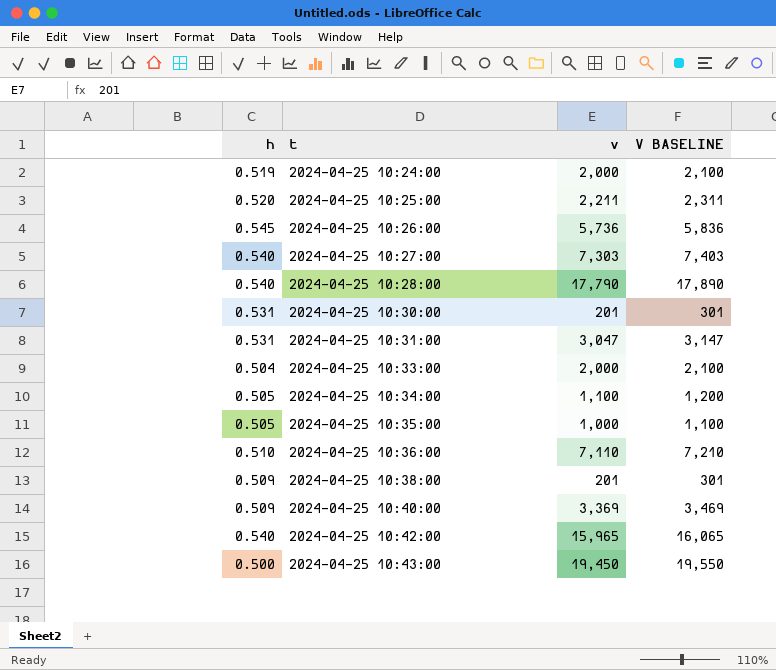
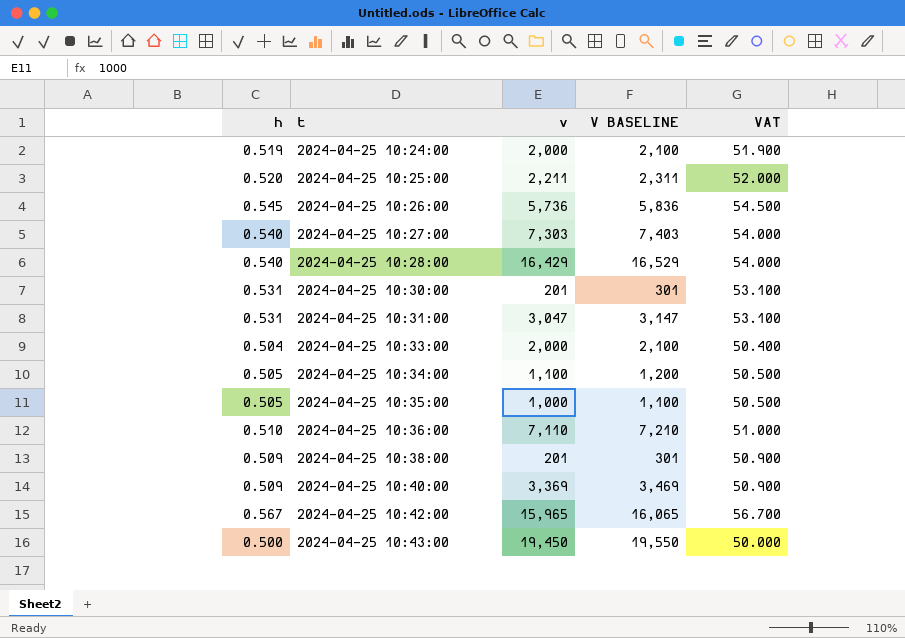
column VAT | formula: none -> [h] * 100
2024-04-25 10:28:00 | v: 17,790 -> 16,429
2024-04-25 10:28:00 | V BASELINE: 17,890 -> 16,529
2024-04-25 10:42:00 | h: 0.540 -> 0.567

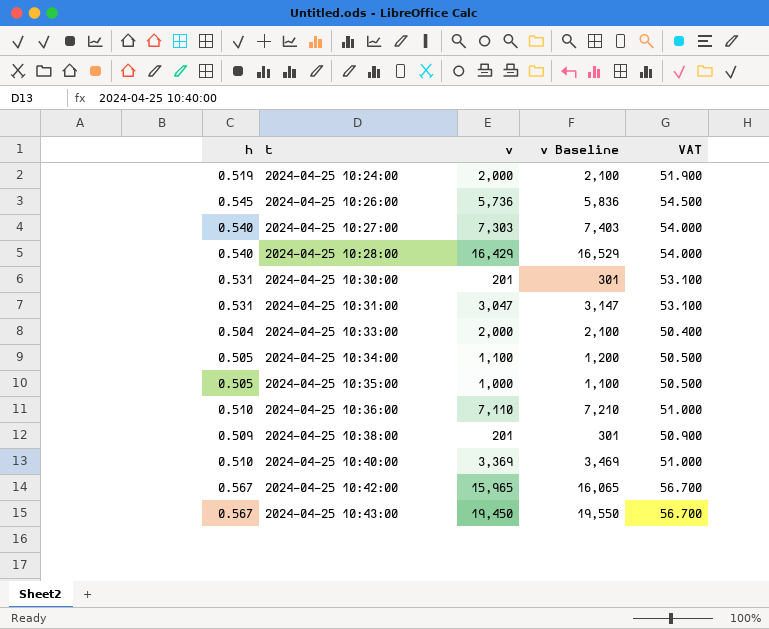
column name: V BASELINE -> v Baseline
row 2024-04-25 10:25:00: 0.520 | 2,211 | 2,311 | 52.000 -> none
2024-04-25 10:40:00 | h: 0.509 -> 0.510
2024-04-25 10:40:00 | VAT: 50.900 -> 51.000
2024-04-25 10:43:00 | h: 0.500 -> 0.567
2024-04-25 10:43:00 | VAT: 50.000 -> 56.700

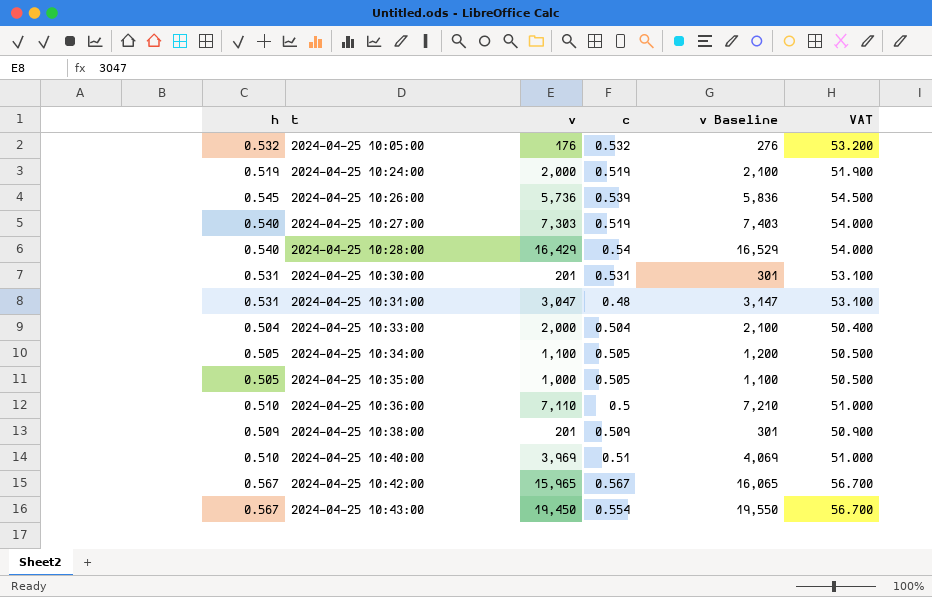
column c | position: none -> 4
row 2024-04-25 10:05:00: none -> 0.532 | 176 | 0.532 | 276 | 53.200
2024-04-25 10:40:00 | v: 3,369 -> 3,969
2024-04-25 10:40:00 | v Baseline: 3,469 -> 4,069

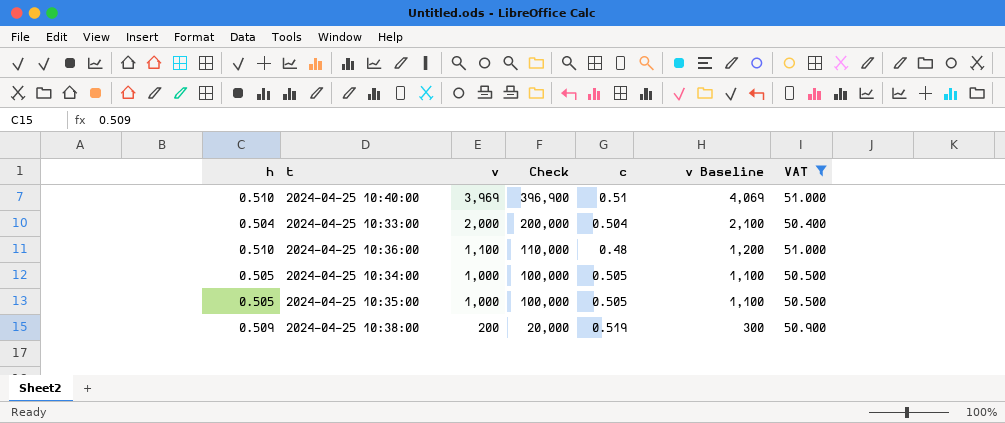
filter: none -> VAT <= 51.000
row order: t ascending -> v descending
column Check | formula: none -> [v] * 100
2024-04-25 10:36:00 | v: 7,110 -> 1,100
2024-04-25 10:36:00 | c: 0.5 -> 0.48
2024-04-25 10:36:00 | v Baseline: 7,210 -> 1,200
2024-04-25 10:34:00 | v: 1,100 -> 1,000
2024-04-25 10:34:00 | v Baseline: 1,200 -> 1,100
2024-04-25 10:38:00 | v: 201 -> 200
2024-04-25 10:38:00 | c: 0.509 -> 0.519
2024-04-25 10:38:00 | v Baseline: 301 -> 300

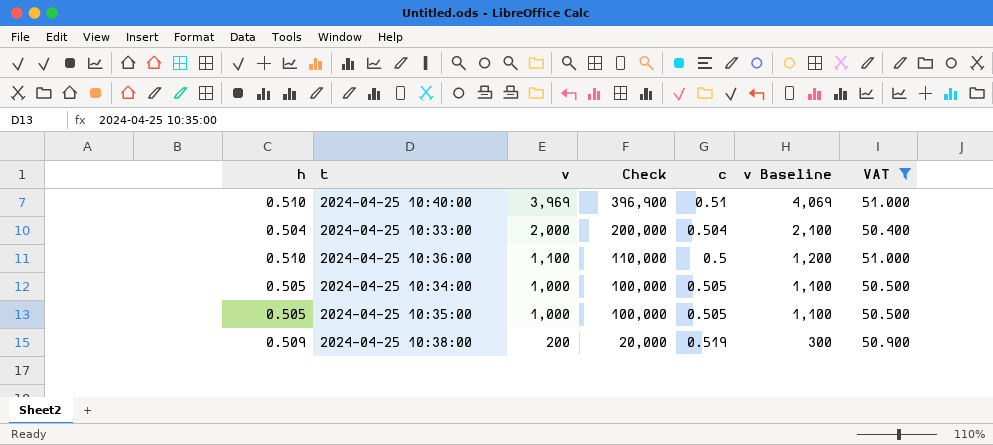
2024-04-25 10:36:00 | c: 0.48 -> 0.5

